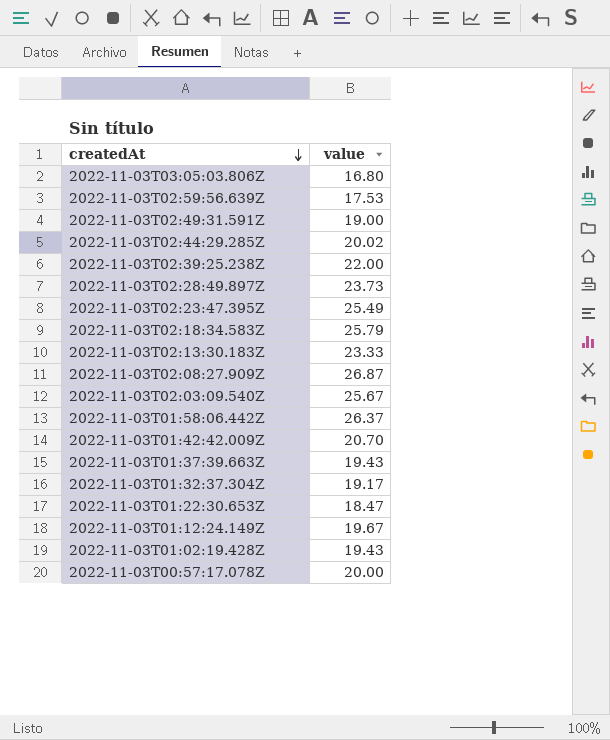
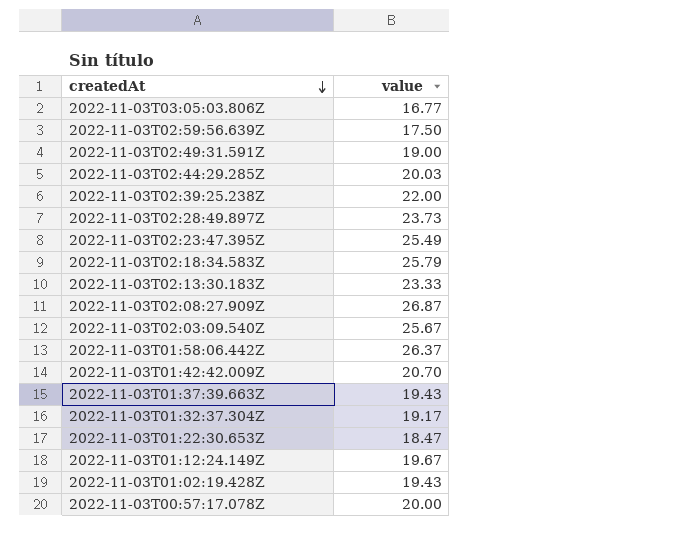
2022-11-03T03:05:03.806Z | value: 16.80 -> 16.77
2022-11-03T02:59:56.639Z | value: 17.53 -> 17.50
2022-11-03T02:44:29.285Z | value: 20.02 -> 20.03

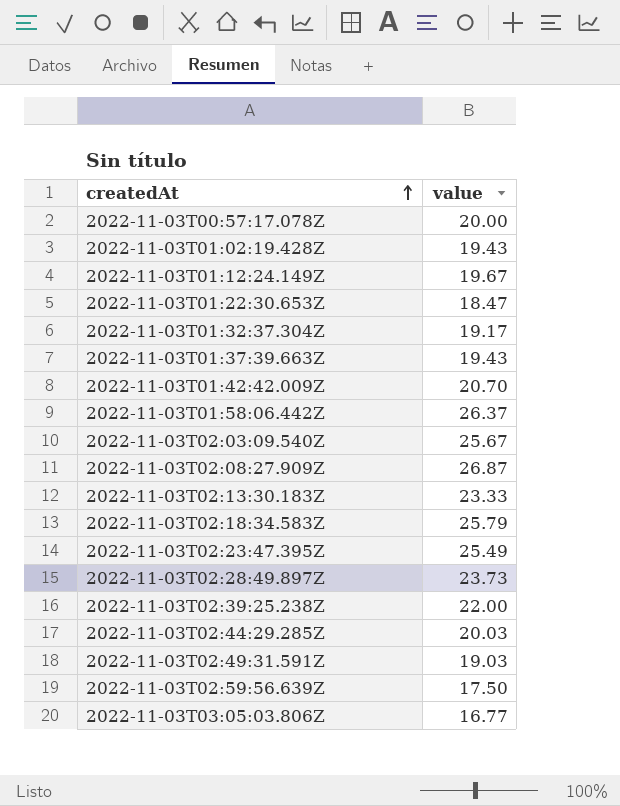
row order: createdAt descending -> createdAt ascending
2022-11-03T02:49:31.591Z | value: 19.00 -> 19.03

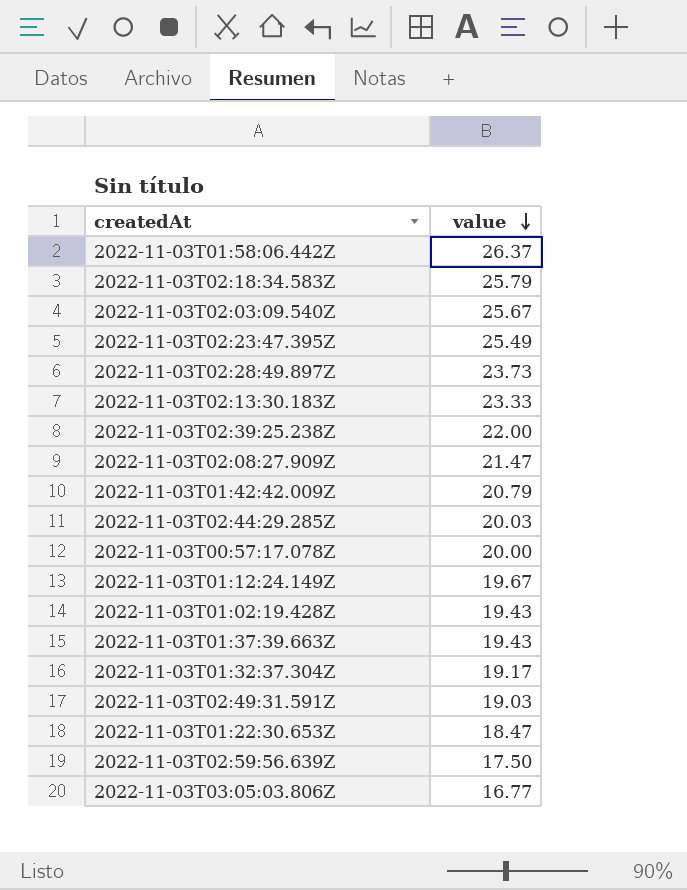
row order: createdAt ascending -> value descending
2022-11-03T02:08:27.909Z | value: 26.87 -> 21.47
2022-11-03T01:42:42.009Z | value: 20.70 -> 20.79

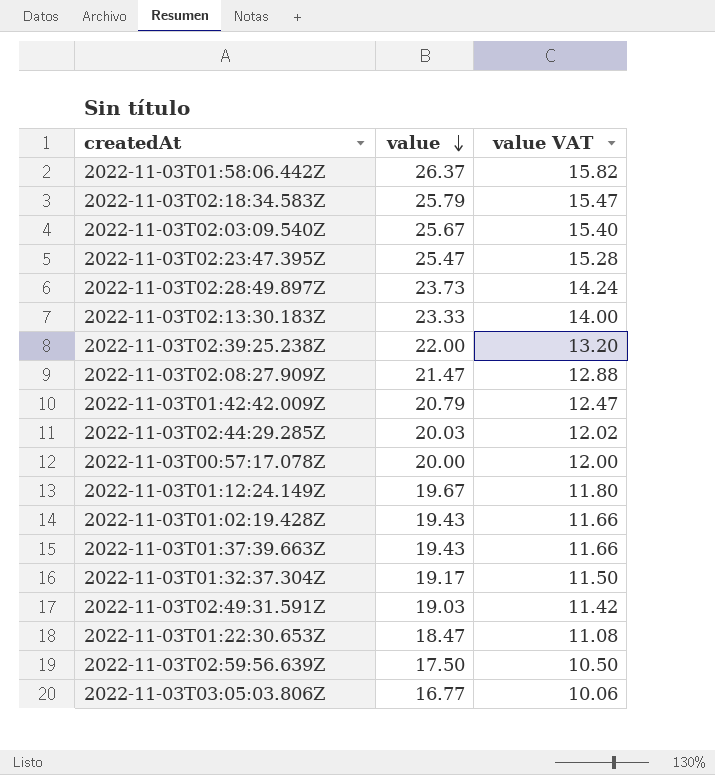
column value VAT | formula: none -> [value] * 0.6
2022-11-03T02:23:47.395Z | value: 25.49 -> 25.47

